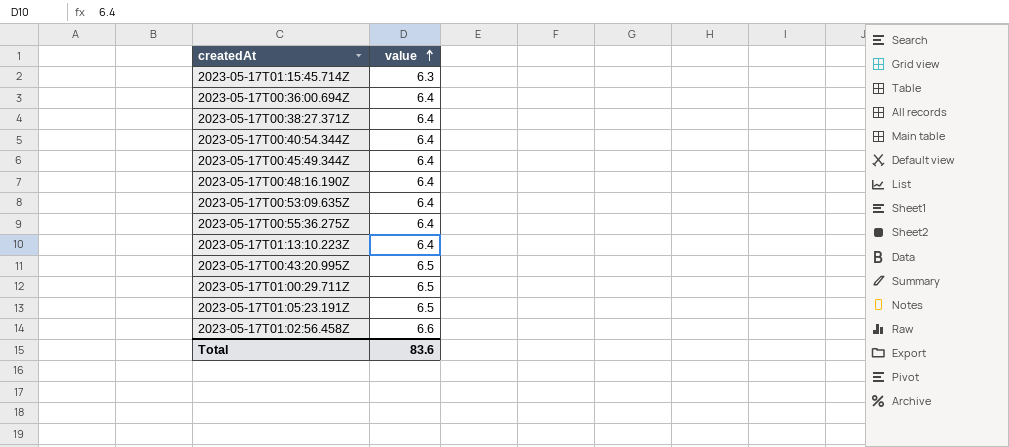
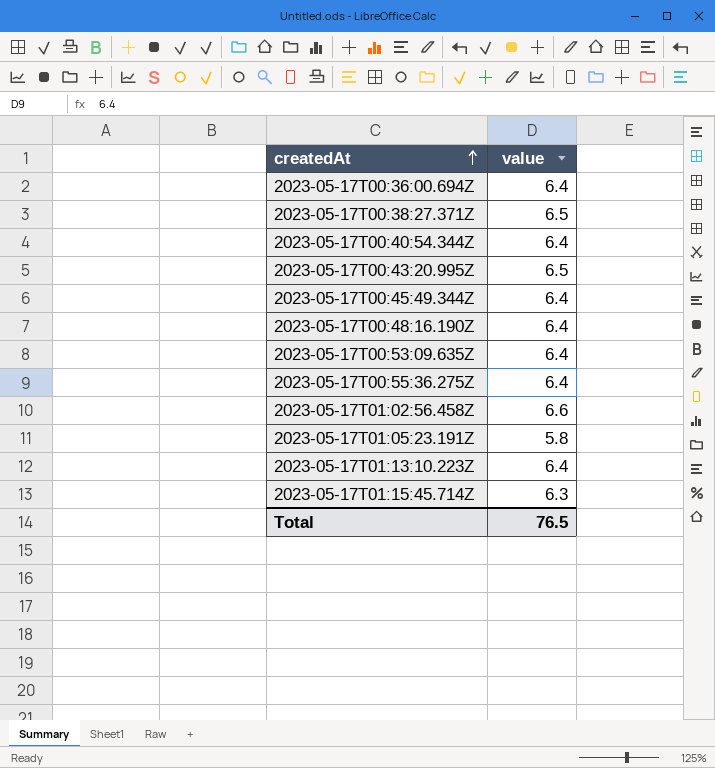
row order: value ascending -> createdAt ascending
row 2023-05-17T01:00:29.711Z: 6.5 -> none
2023-05-17T00:38:27.371Z | value: 6.4 -> 6.5
2023-05-17T01:05:23.191Z | value: 6.5 -> 5.8
Total | value: 83.6 -> 76.5

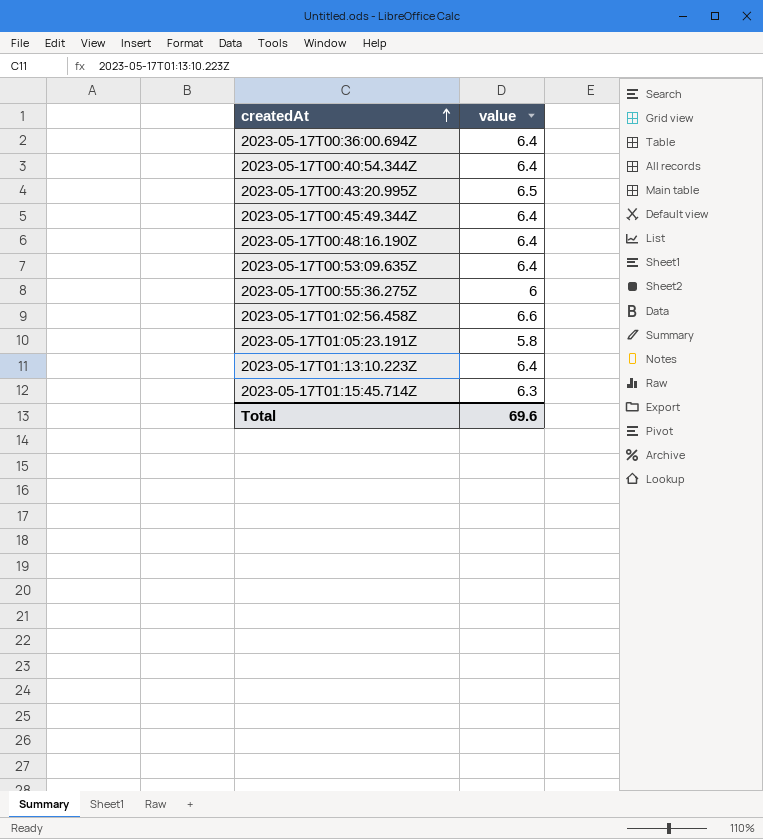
row 2023-05-17T00:38:27.371Z: 6.5 -> none
2023-05-17T00:55:36.275Z | value: 6.4 -> 6
Total | value: 76.5 -> 69.6

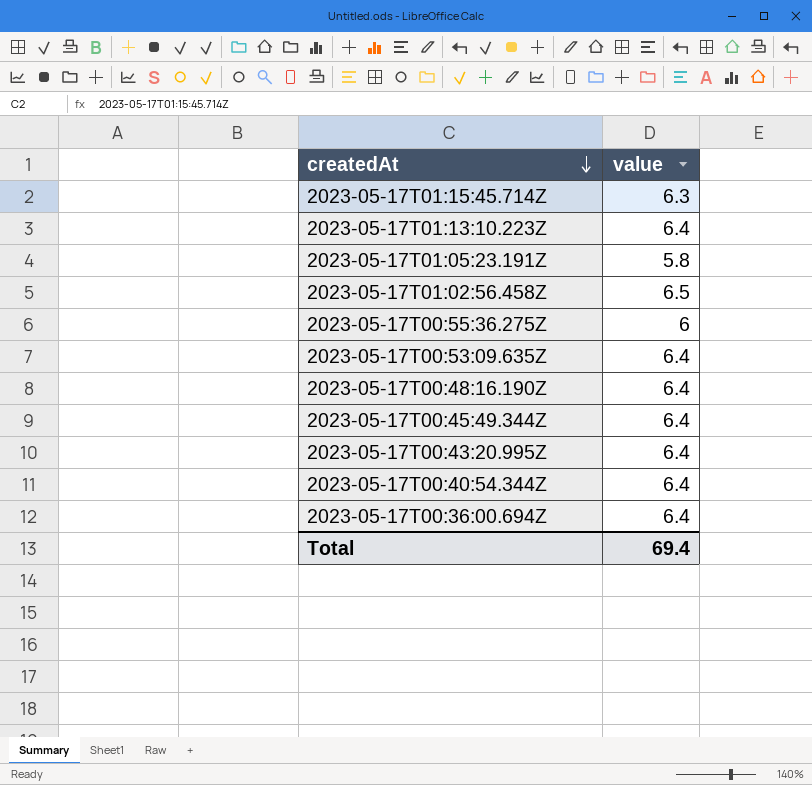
row order: createdAt ascending -> createdAt descending
2023-05-17T01:02:56.458Z | value: 6.6 -> 6.5
2023-05-17T00:43:20.995Z | value: 6.5 -> 6.4
Total | value: 69.6 -> 69.4

